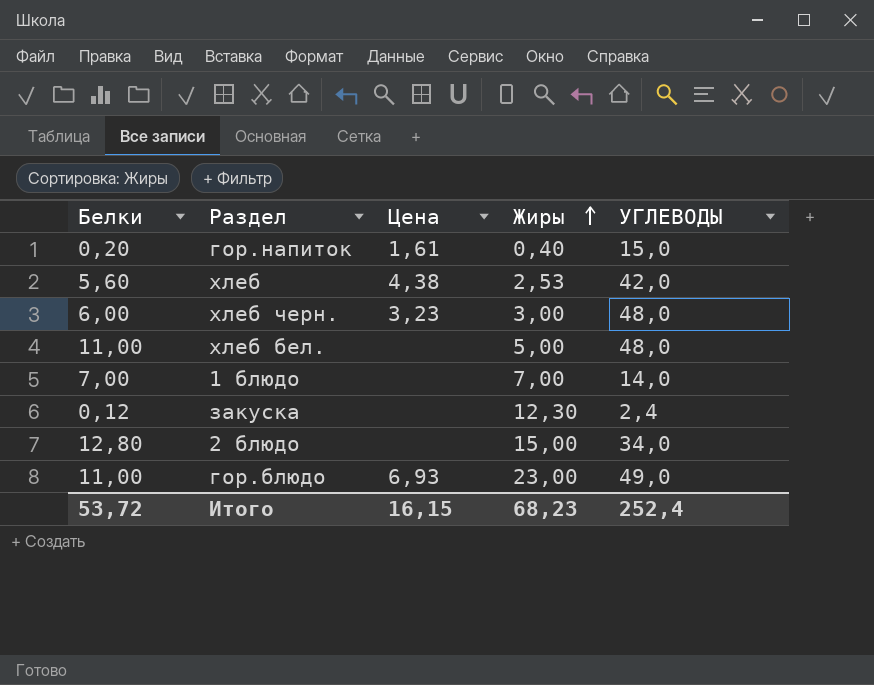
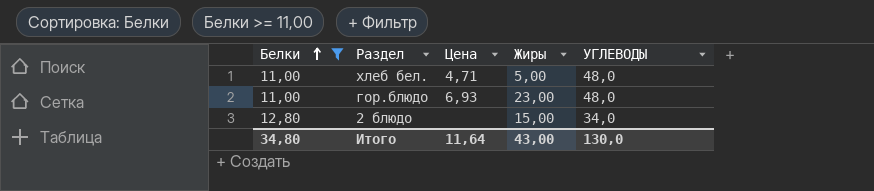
filter: none -> Белки >= 11,00
row order: Жиры ascending -> Белки ascending
хлеб бел. | Цена: none -> 4,71
гор.блюдо | УГЛЕВОДЫ: 49,0 -> 48,0
Итого | Белки: 53,72 -> 34,80
Итого | Цена: 16,15 -> 11,64
Итого | Жиры: 68,23 -> 43,00
Итого | УГЛЕВОДЫ: 252,4 -> 130,0

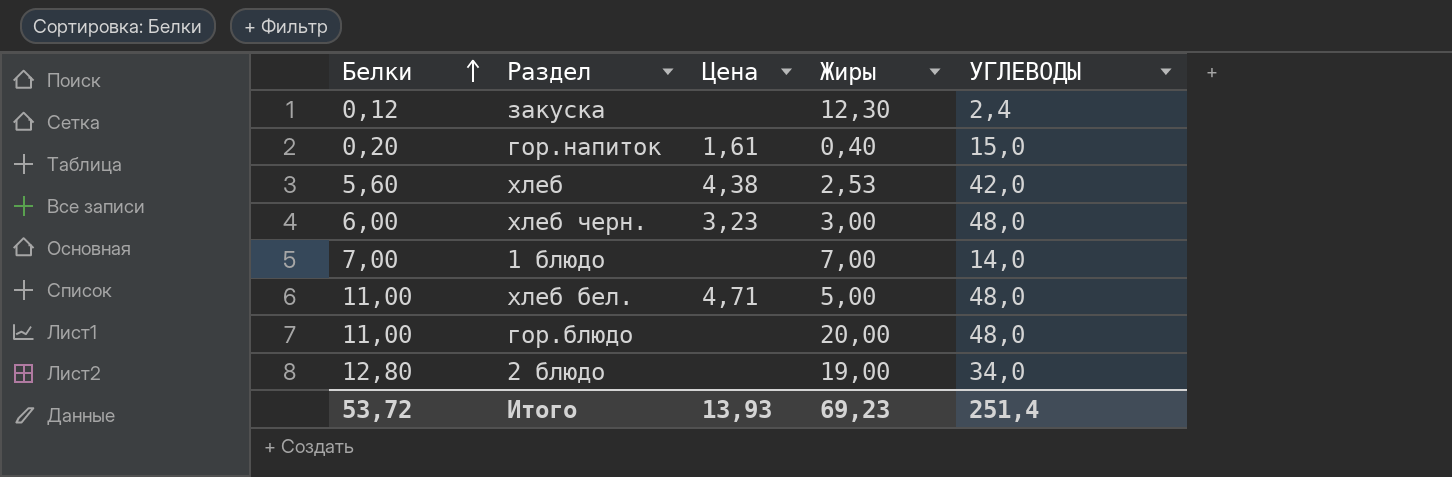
filter: Белки >= 11,00 -> none
гор.блюдо | Цена: 6,93 -> none
гор.блюдо | Жиры: 23,00 -> 20,00
2 блюдо | Жиры: 15,00 -> 19,00
Итого | Белки: 34,80 -> 53,72
Итого | Цена: 11,64 -> 13,93
Итого | Жиры: 43,00 -> 69,23
Итого | УГЛЕВОДЫ: 130,0 -> 251,4

